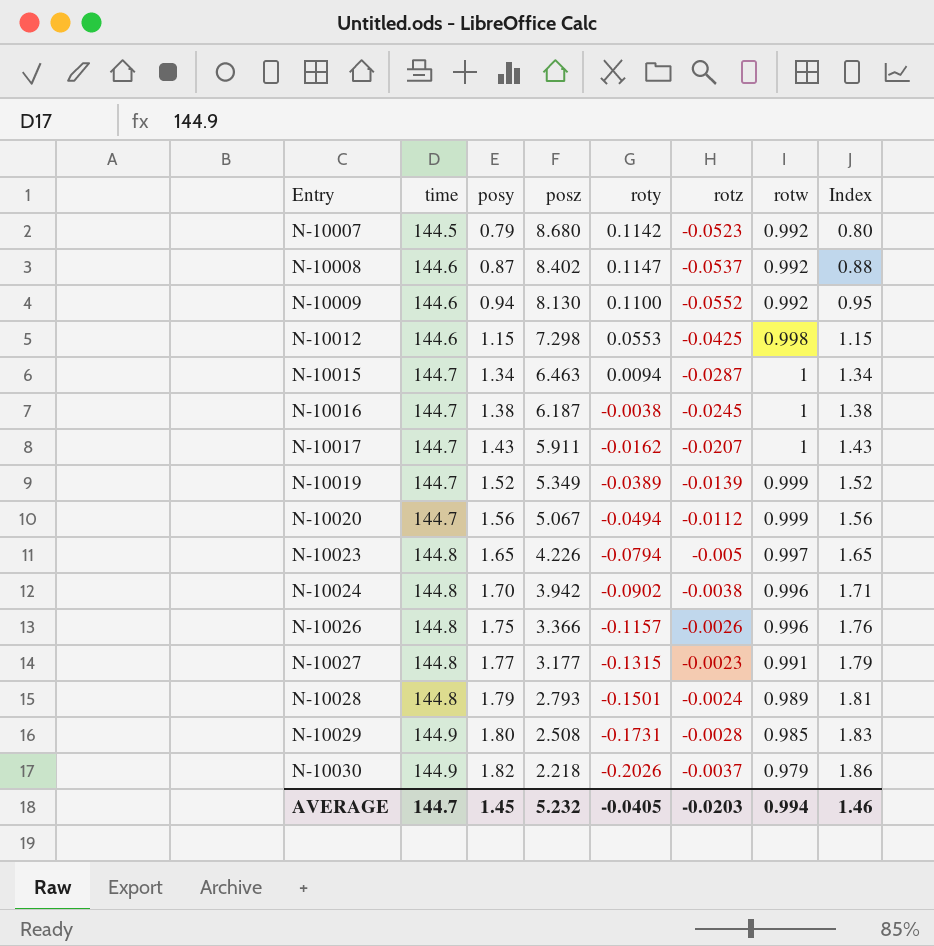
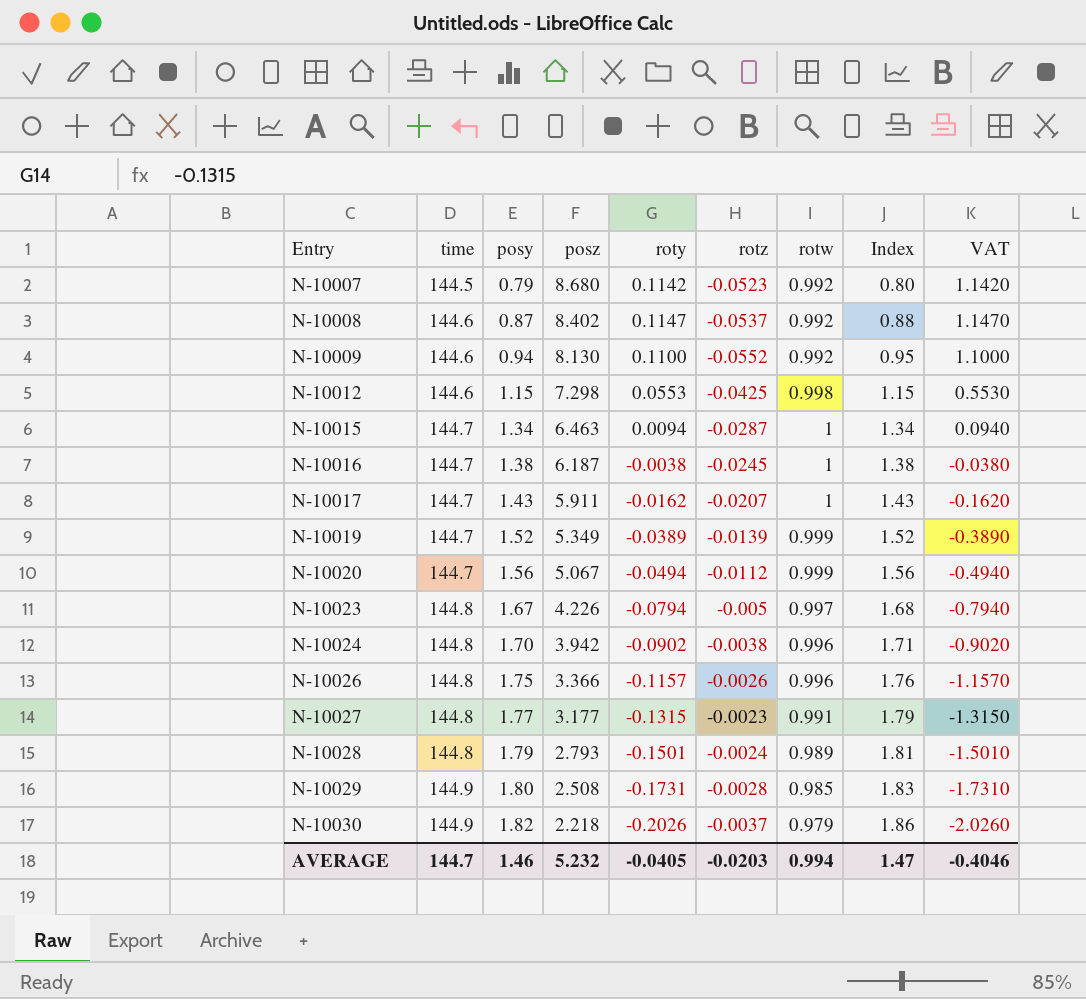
column VAT | formula: none -> [roty] * 10
N-10023 | posy: 1.65 -> 1.67
N-10023 | Index: 1.65 -> 1.68
AVERAGE | posy: 1.45 -> 1.46
AVERAGE | Index: 1.46 -> 1.47

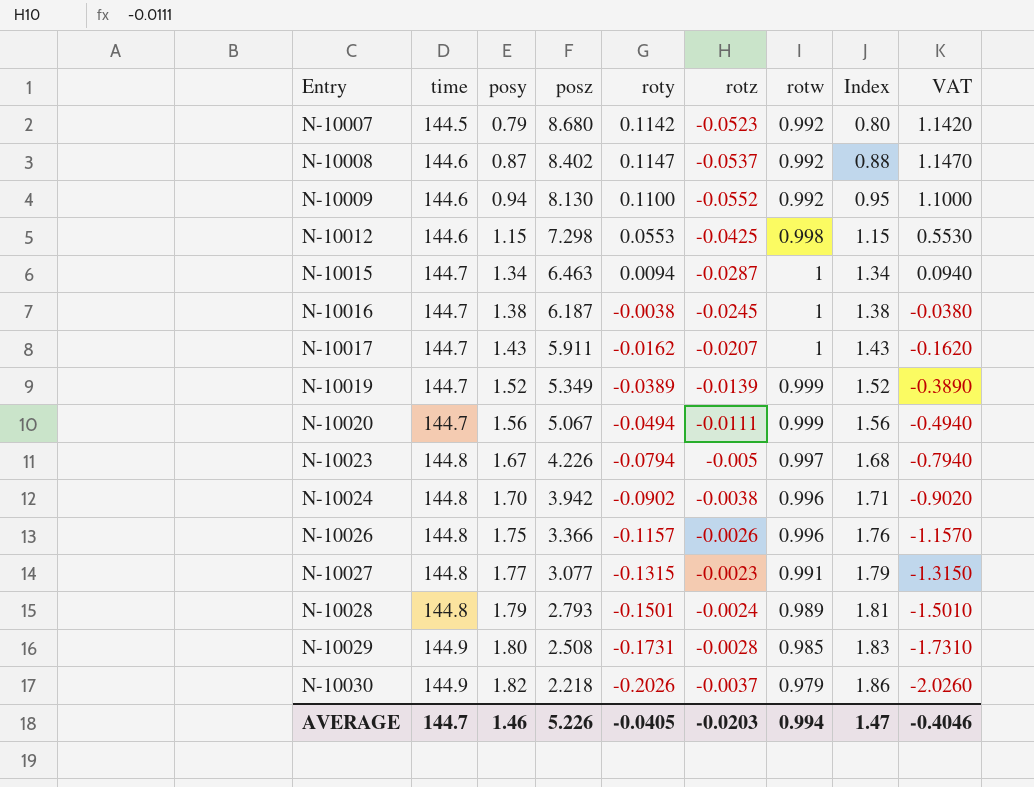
N-10020 | rotz: -0.0112 -> -0.0111
N-10027 | posz: 3.177 -> 3.077
AVERAGE | posz: 5.232 -> 5.226

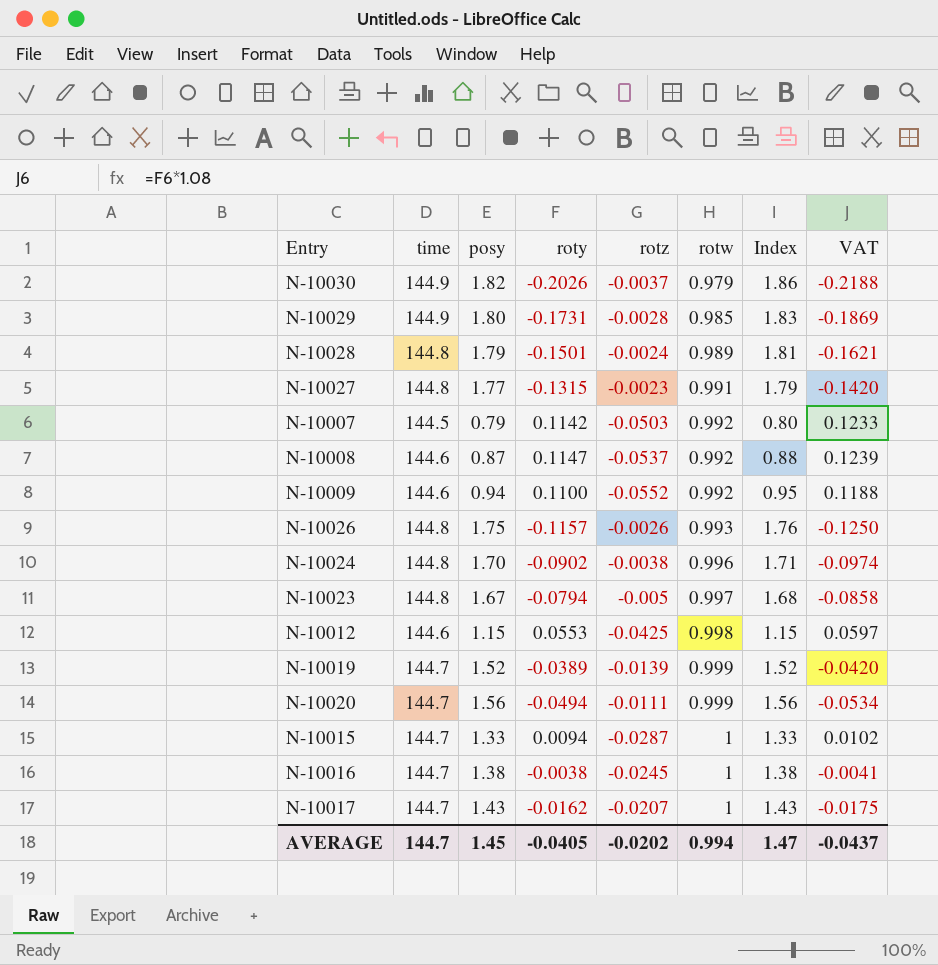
row order: Entry ascending -> rotw ascending
column posz | position: 4 -> none
column VAT | formula: [roty] * 10 -> [roty] * 1.08
N-10007 | rotz: -0.0523 -> -0.0503
N-10026 | rotw: 0.996 -> 0.993
N-10015 | posy: 1.34 -> 1.33
N-10015 | Index: 1.34 -> 1.33
AVERAGE | posy: 1.46 -> 1.45
AVERAGE | rotz: -0.0203 -> -0.0202
AVERAGE | VAT: -0.4046 -> -0.0437

